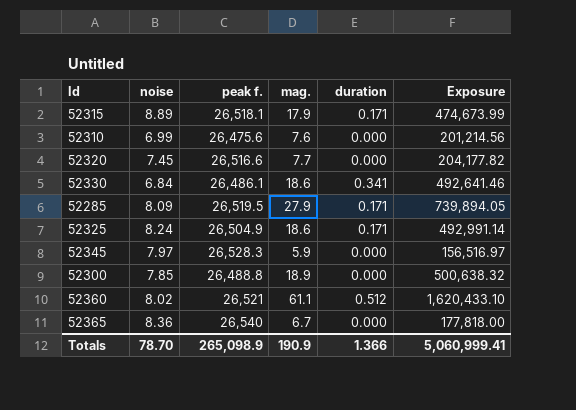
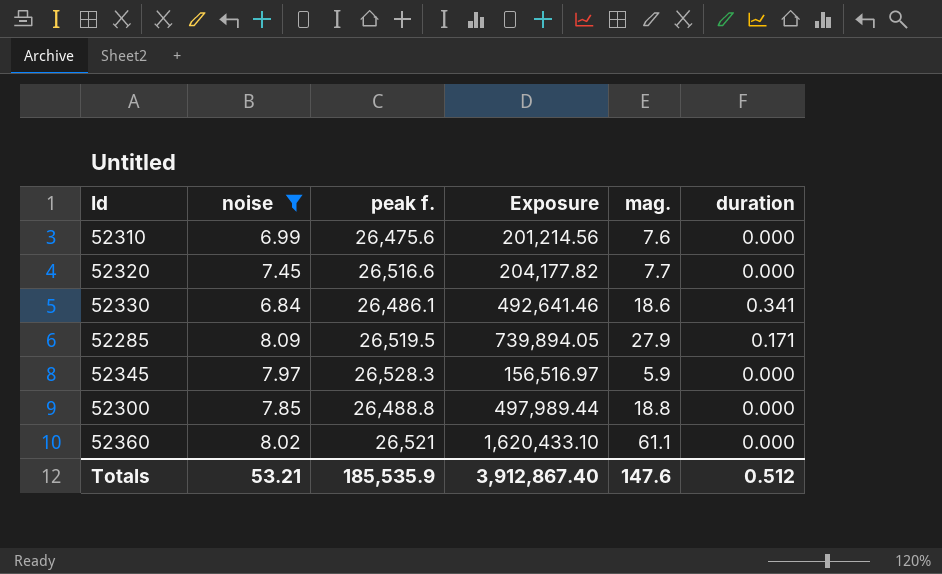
filter: none -> noise <= 8.09
column Exposure | position: 6 -> 4
52300 | Exposure: 500,638.32 -> 497,989.44
52300 | mag.: 18.9 -> 18.8
52360 | duration: 0.512 -> 0.000
Totals | noise: 78.70 -> 53.21
Totals | peak f.: 265,098.9 -> 185,535.9
Totals | Exposure: 5,060,999.41 -> 3,912,867.40
Totals | mag.: 190.9 -> 147.6
Totals | duration: 1.366 -> 0.512

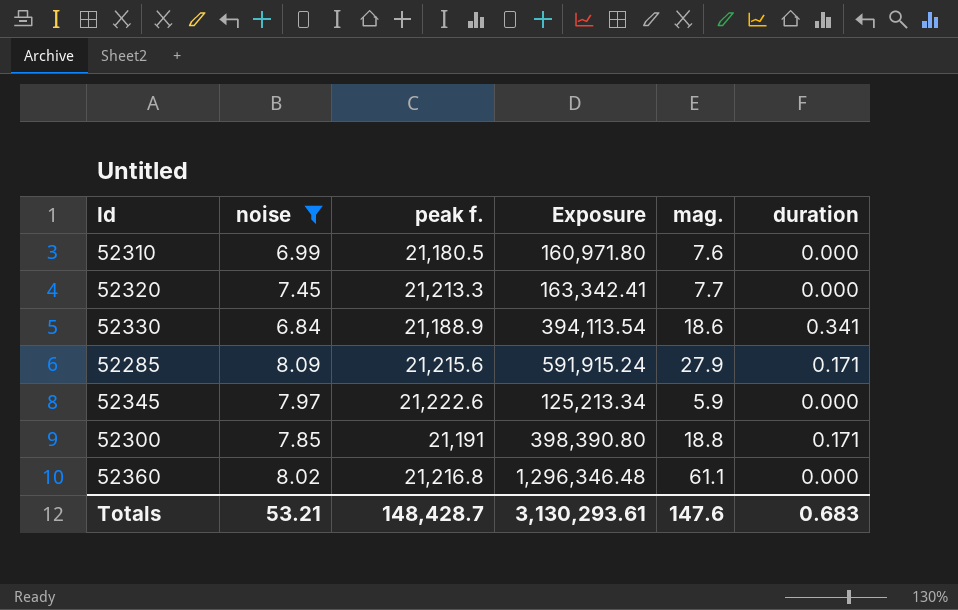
52310 | peak f.: 26,475.6 -> 21,180.5
52310 | Exposure: 201,214.56 -> 160,971.80
52320 | peak f.: 26,516.6 -> 21,213.3
52320 | Exposure: 204,177.82 -> 163,342.41
52330 | peak f.: 26,486.1 -> 21,188.9
52330 | Exposure: 492,641.46 -> 394,113.54
52285 | peak f.: 26,519.5 -> 21,215.6
52285 | Exposure: 739,894.05 -> 591,915.24
52345 | peak f.: 26,528.3 -> 21,222.6
52345 | Exposure: 156,516.97 -> 125,213.34
52300 | peak f.: 26,488.8 -> 21,191
52300 | Exposure: 497,989.44 -> 398,390.80
52300 | duration: 0.000 -> 0.171
52360 | peak f.: 26,521 -> 21,216.8
52360 | Exposure: 1,620,433.10 -> 1,296,346.48
Totals | peak f.: 185,535.9 -> 148,428.7
Totals | Exposure: 3,912,867.40 -> 3,130,293.61
Totals | duration: 0.512 -> 0.683

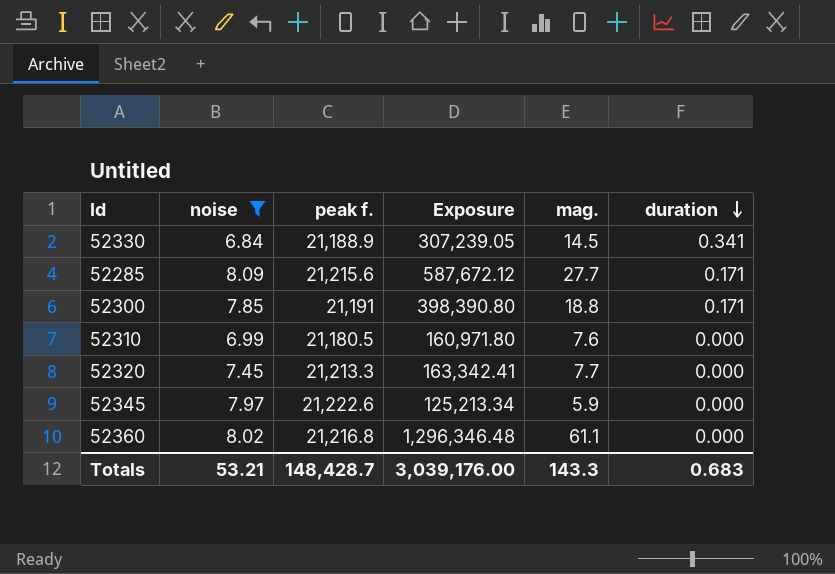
row order: none -> duration descending
52330 | Exposure: 394,113.54 -> 307,239.05
52330 | mag.: 18.6 -> 14.5
52285 | Exposure: 591,915.24 -> 587,672.12
52285 | mag.: 27.9 -> 27.7
Totals | Exposure: 3,130,293.61 -> 3,039,176.00
Totals | mag.: 147.6 -> 143.3

